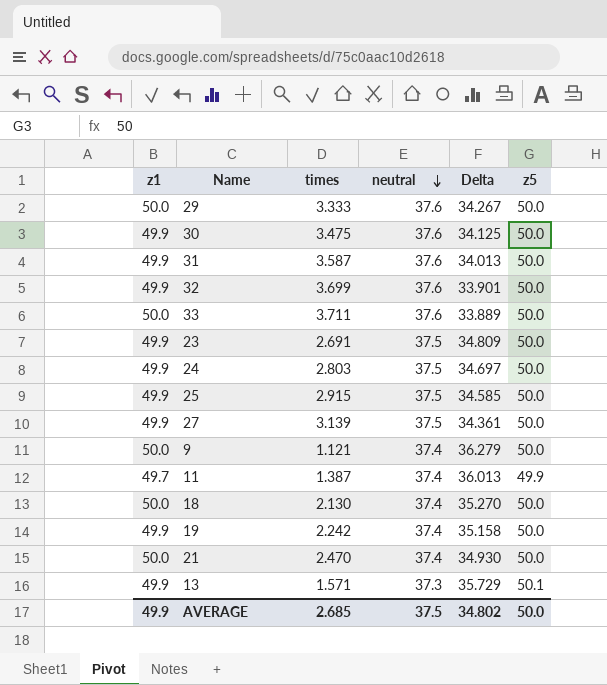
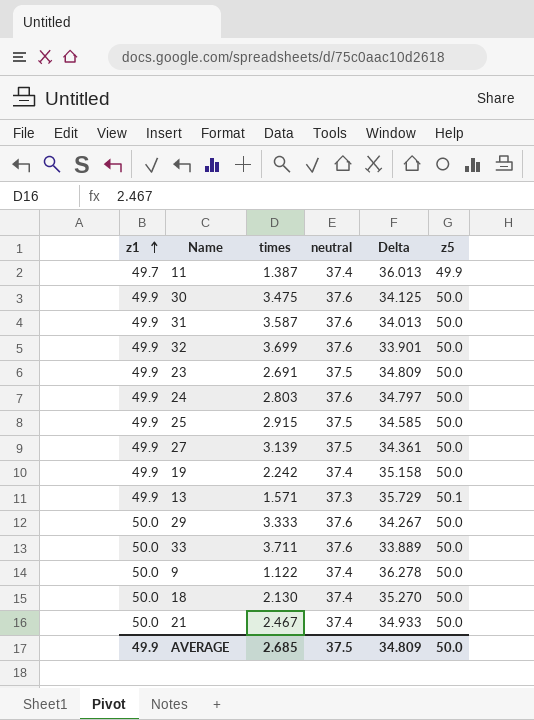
row order: neutral descending -> z1 ascending
24 | neutral: 37.5 -> 37.6
24 | Delta: 34.697 -> 34.797
9 | times: 1.121 -> 1.122
9 | Delta: 36.279 -> 36.278
21 | times: 2.470 -> 2.467
21 | Delta: 34.930 -> 34.933
AVERAGE | Delta: 34.802 -> 34.809

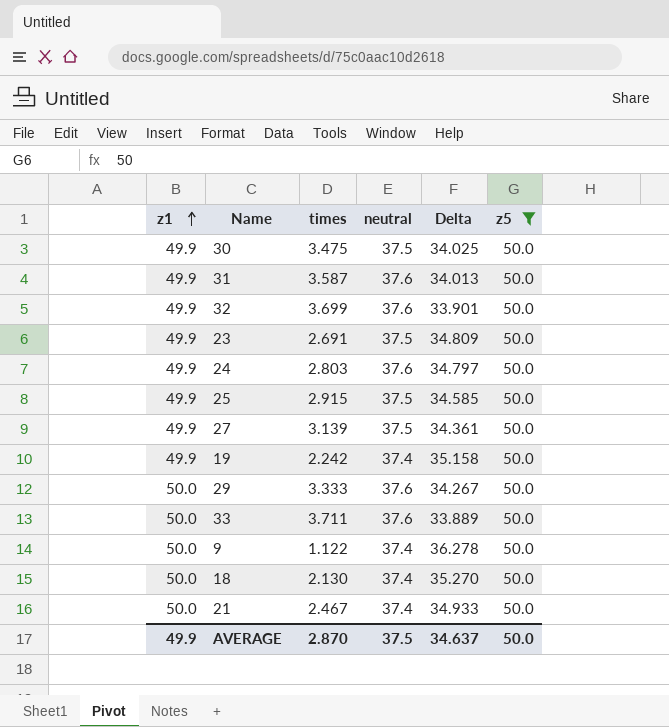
filter: none -> z5 = 50.0
30 | neutral: 37.6 -> 37.5
30 | Delta: 34.125 -> 34.025
AVERAGE | times: 2.685 -> 2.870
AVERAGE | Delta: 34.809 -> 34.637

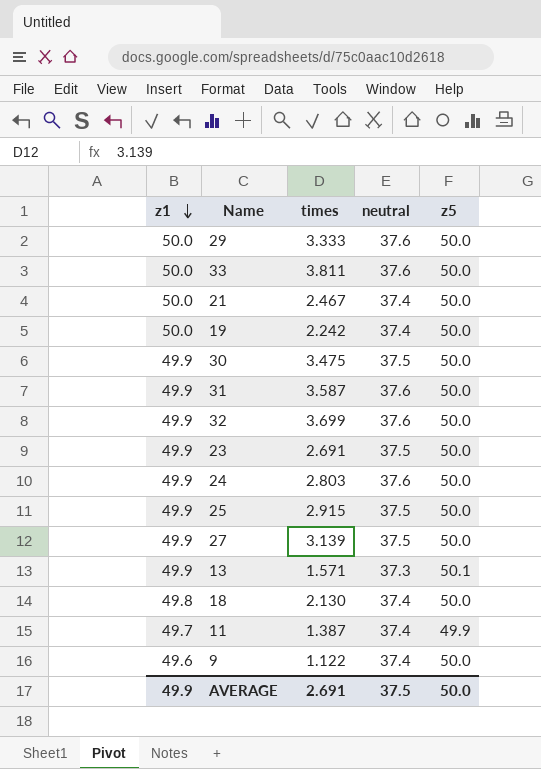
filter: z5 = 50.0 -> none
row order: z1 ascending -> z1 descending
column Delta | formula: [neutral] - [times] -> none
33 | times: 3.711 -> 3.811
19 | z1: 49.9 -> 50.0
18 | z1: 50.0 -> 49.8
9 | z1: 50.0 -> 49.6
AVERAGE | times: 2.870 -> 2.691

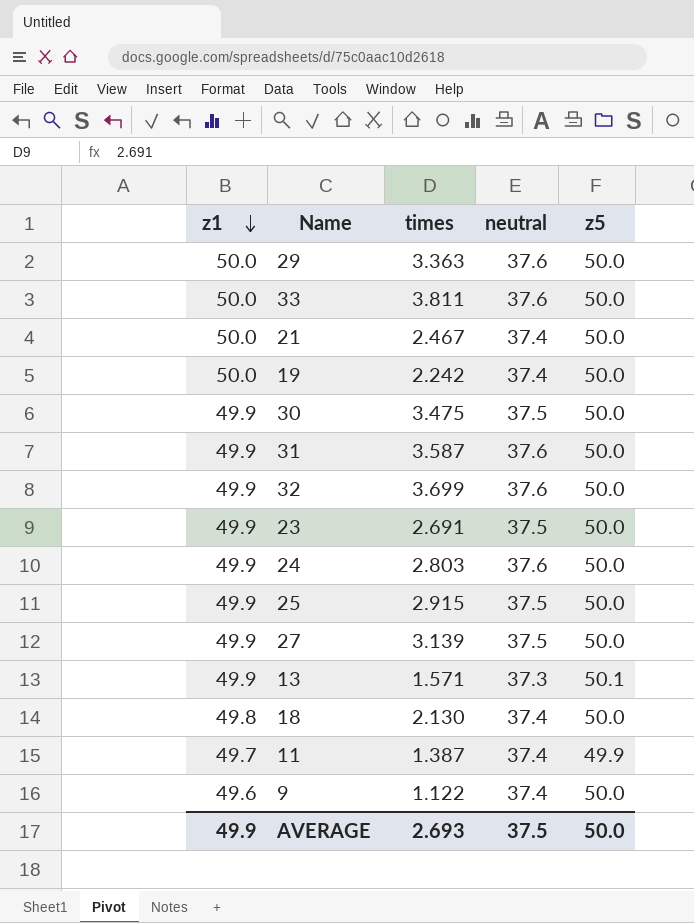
29 | times: 3.333 -> 3.363
AVERAGE | times: 2.691 -> 2.693

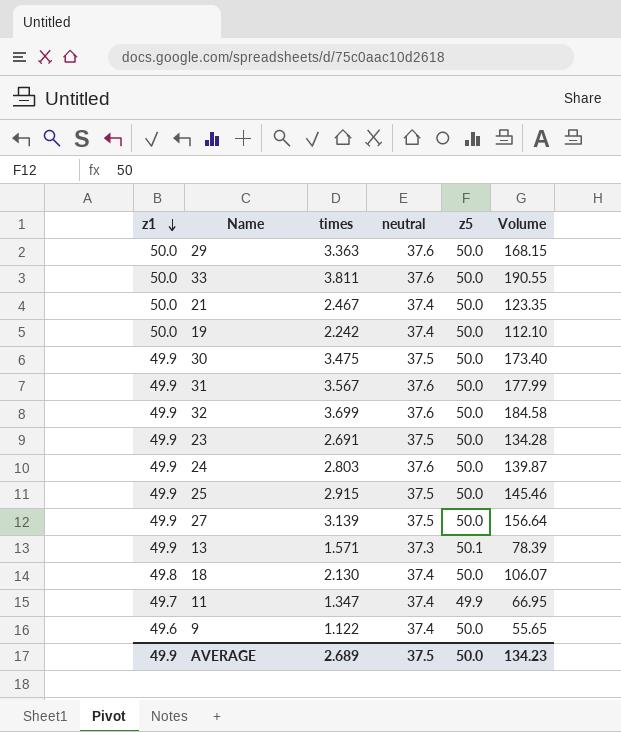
column Volume | formula: none -> [z1] * [times]
31 | times: 3.587 -> 3.567
11 | times: 1.387 -> 1.347
AVERAGE | times: 2.693 -> 2.689

